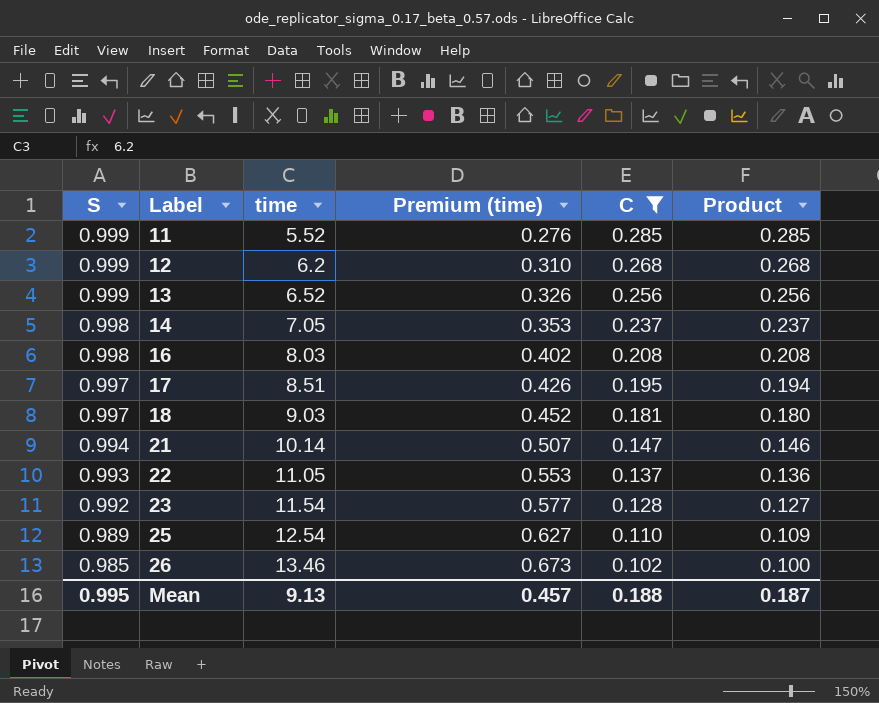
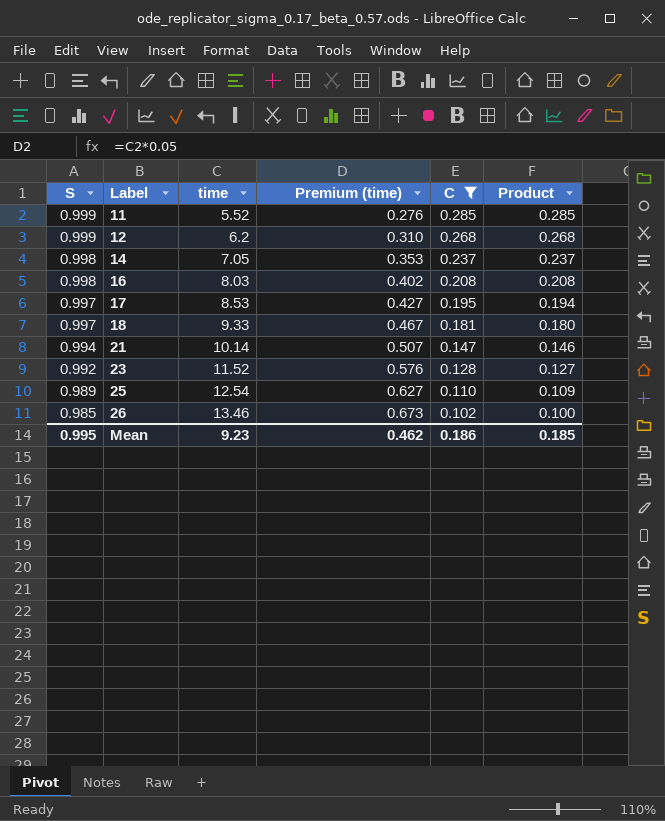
row 13: 0.999 | 6.52 | 0.326 | 0.256 | 0.256 -> none
row 22: 0.993 | 11.05 | 0.553 | 0.137 | 0.136 -> none
17 | time: 8.51 -> 8.53
17 | Premium (time): 0.426 -> 0.427
18 | time: 9.03 -> 9.33
18 | Premium (time): 0.452 -> 0.467
23 | time: 11.54 -> 11.52
23 | Premium (time): 0.577 -> 0.576
Mean | time: 9.13 -> 9.23
Mean | Premium (time): 0.457 -> 0.462
Mean | C: 0.188 -> 0.186
Mean | Product: 0.187 -> 0.185

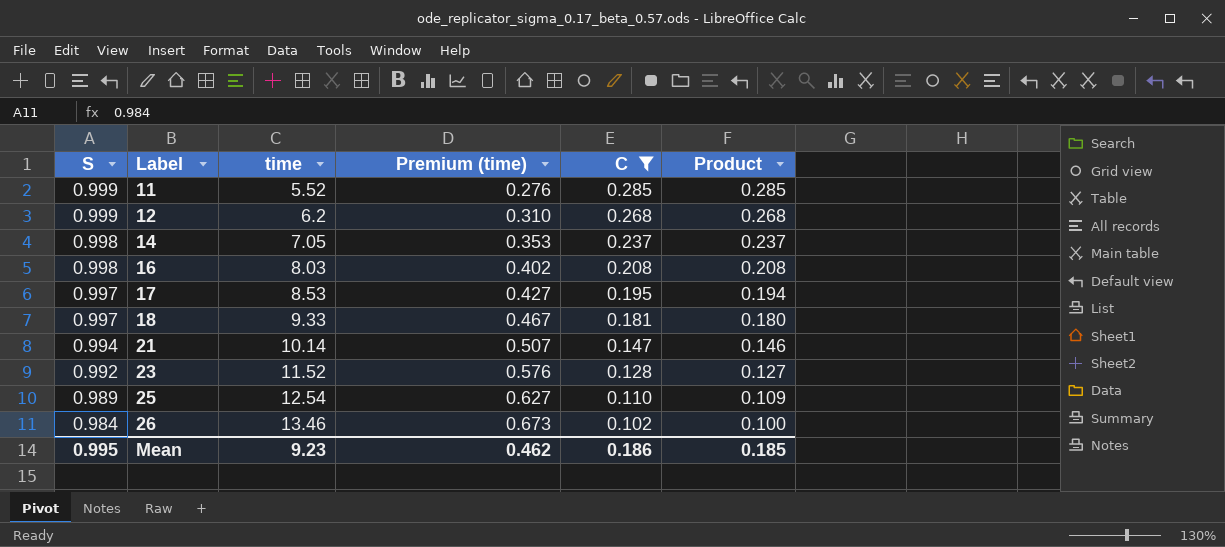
26 | S: 0.985 -> 0.984

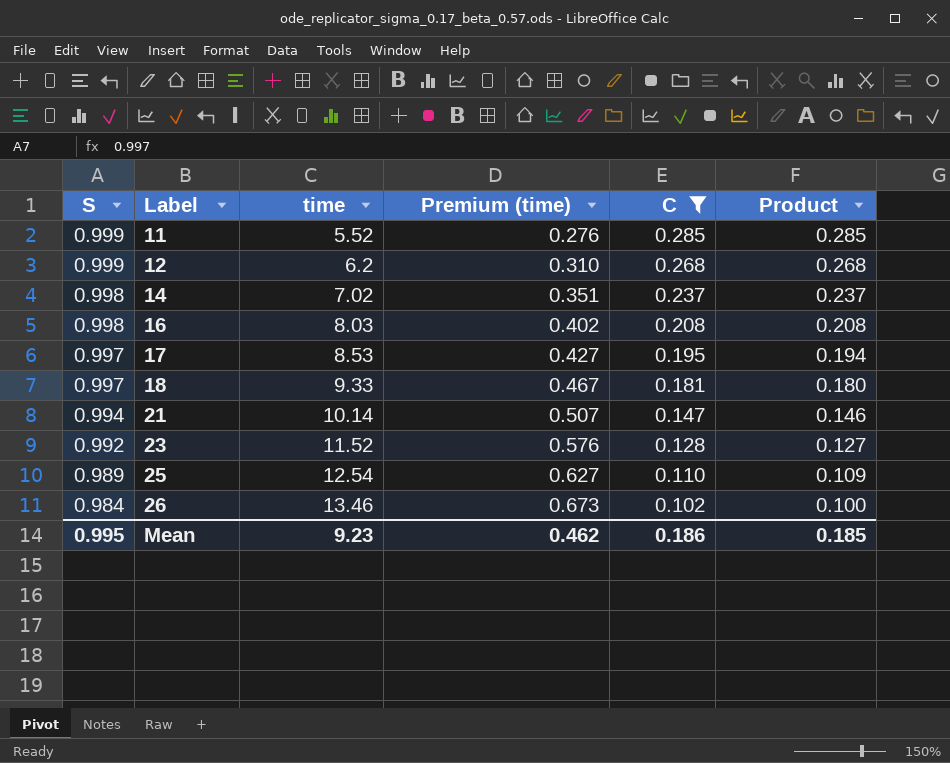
14 | time: 7.05 -> 7.02
14 | Premium (time): 0.353 -> 0.351

